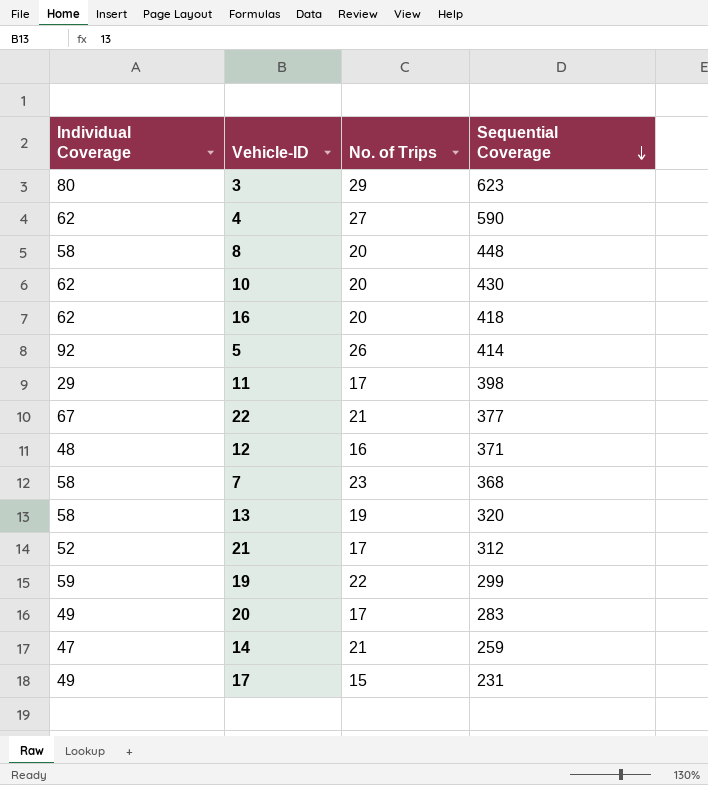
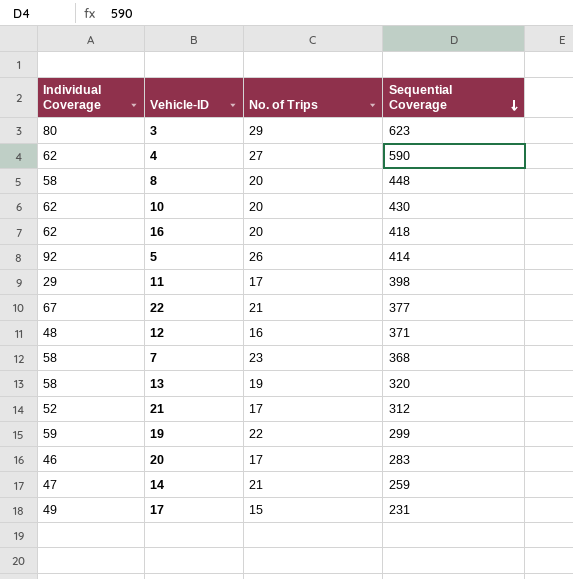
20 | Individual Coverage: 49 -> 46

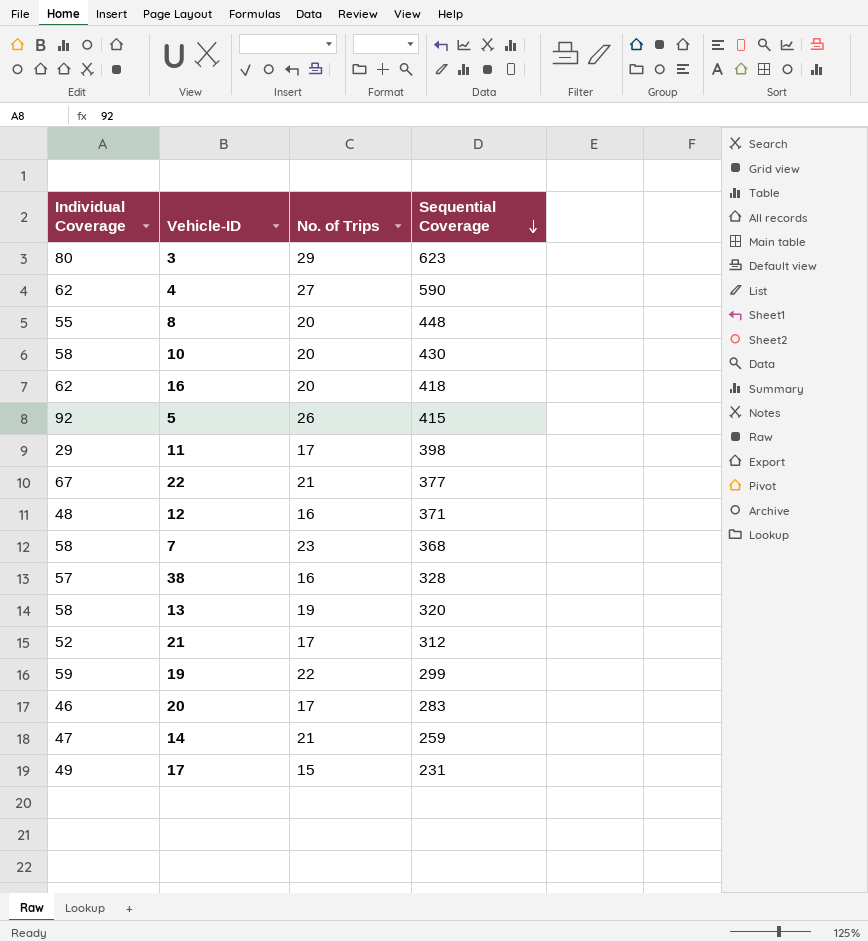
8 | Individual Coverage: 58 -> 55
10 | Individual Coverage: 62 -> 58
5 | Sequential Coverage: 414 -> 415
row 38: none -> 57 | 16 | 328

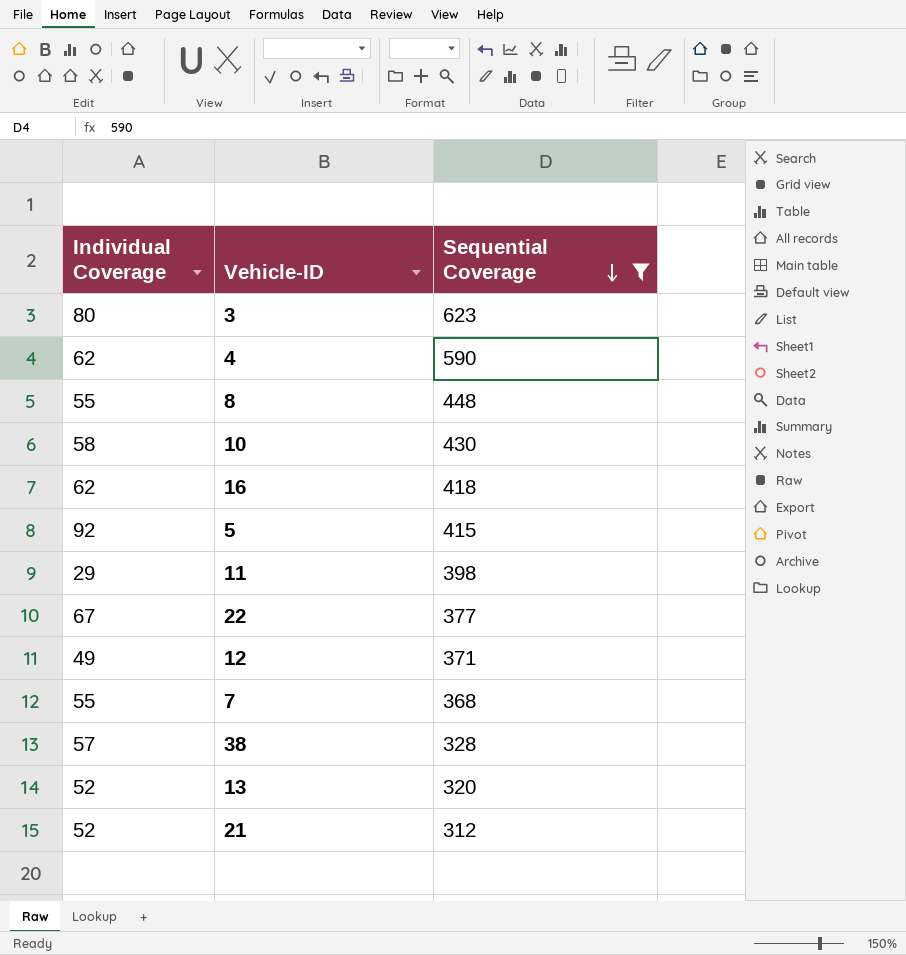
filter: none -> Sequential Coverage >= 312
column No. of Trips | position: 3 -> none
12 | Individual Coverage: 48 -> 49
7 | Individual Coverage: 58 -> 55
13 | Individual Coverage: 58 -> 52

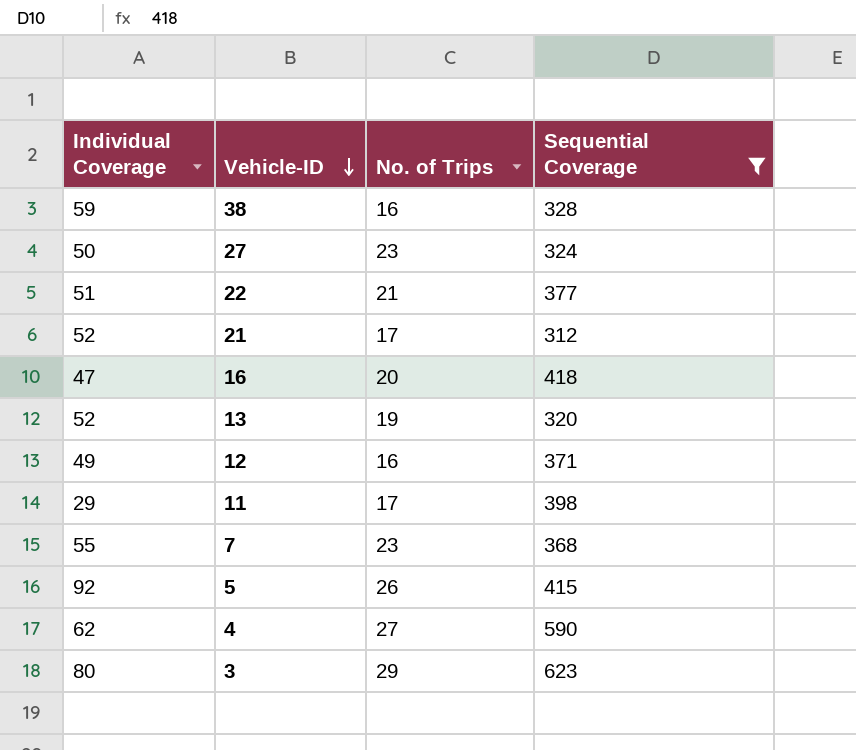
row order: Sequential Coverage descending -> Vehicle-ID descending
column No. of Trips | position: none -> 3
row 8: 55 | 448 -> none
row 10: 58 | 430 -> none
38 | Individual Coverage: 57 -> 59
row 27: none -> 50 | 23 | 324
22 | Individual Coverage: 67 -> 51
16 | Individual Coverage: 62 -> 47

